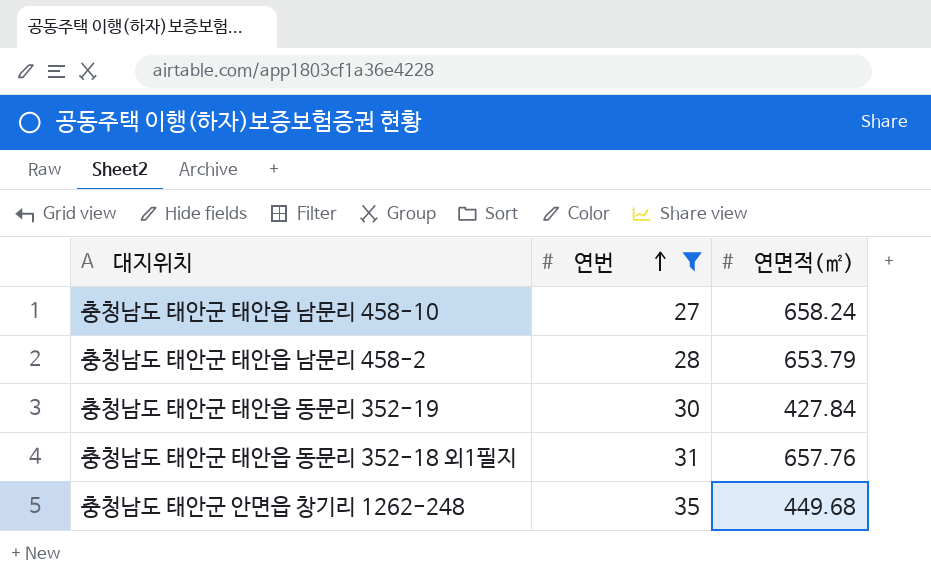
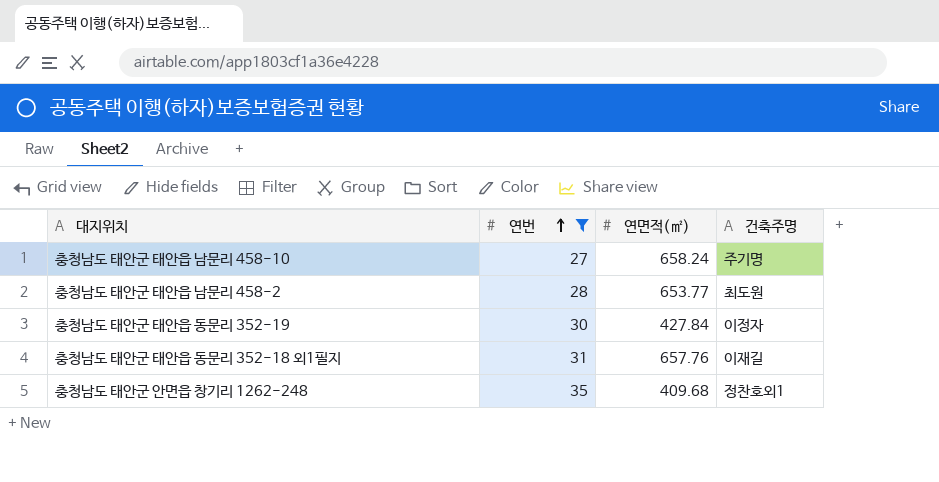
column 건축주명 | position: none -> 4
충청남도 태안군 태안읍 남문리 458-2 | 연면적(㎡): 653.79 -> 653.77
충청남도 태안군 안면읍 창기리 1262-248 | 연면적(㎡): 449.68 -> 409.68

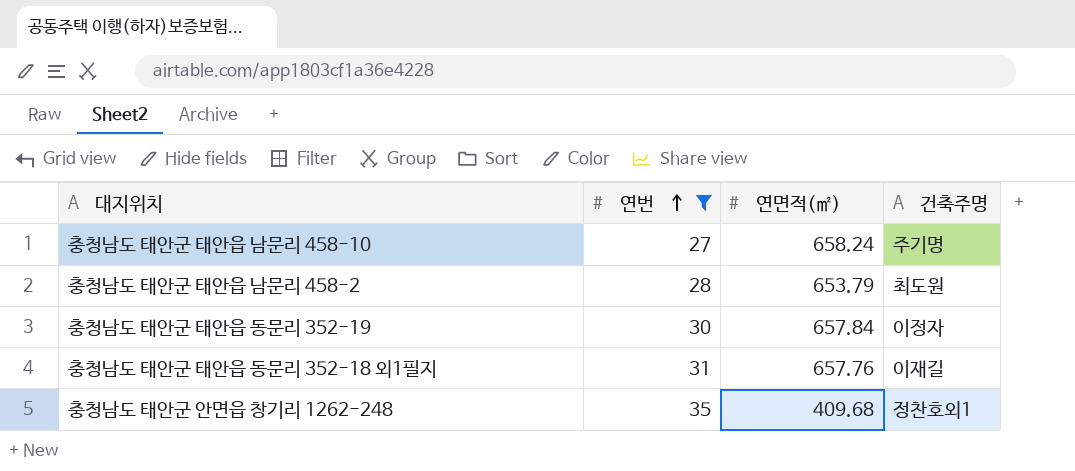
충청남도 태안군 태안읍 남문리 458-2 | 연면적(㎡): 653.77 -> 653.79
충청남도 태안군 태안읍 동문리 352-19 | 연면적(㎡): 427.84 -> 657.84

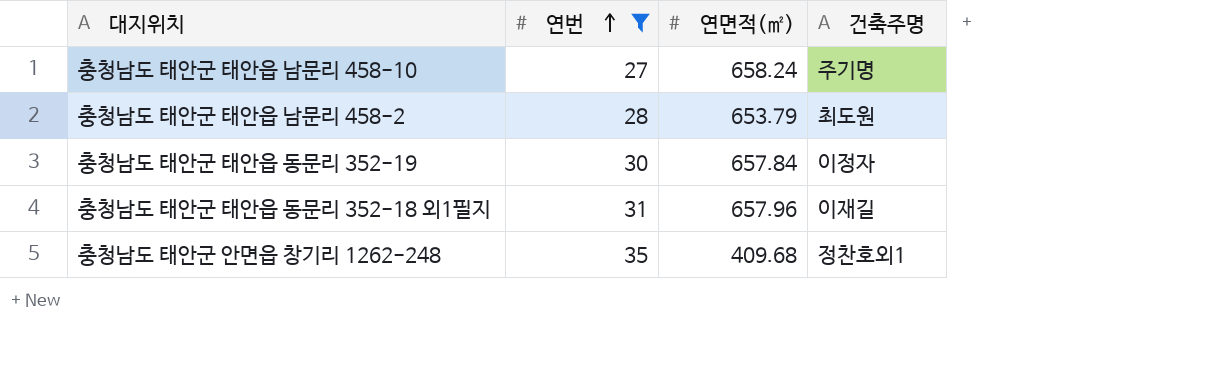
충청남도 태안군 태안읍 동문리 352-18 외1필지 | 연면적(㎡): 657.76 -> 657.96

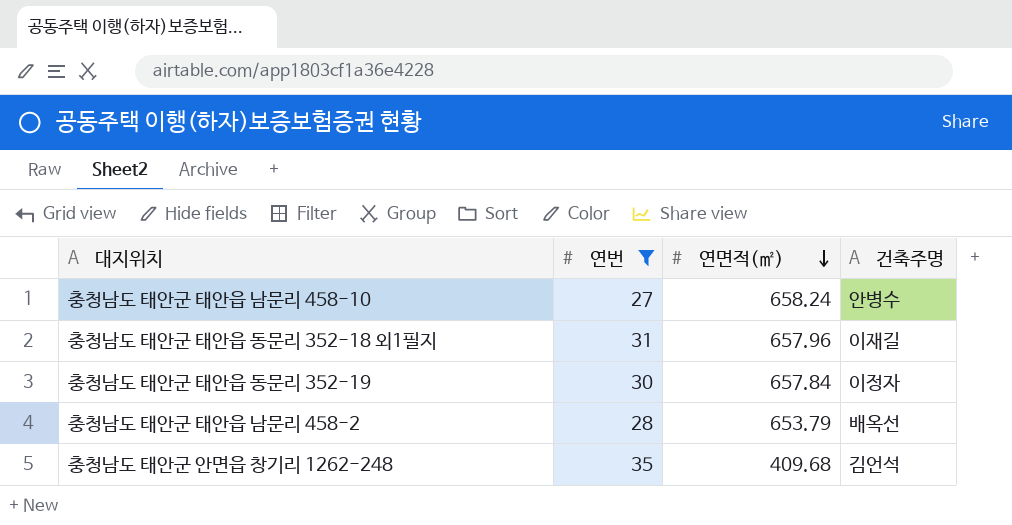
row order: 연번 ascending -> 연면적(㎡) descending
충청남도 태안군 태안읍 남문리 458-10 | 건축주명: 주기명 -> 안병수
충청남도 태안군 태안읍 남문리 458-2 | 건축주명: 최도원 -> 배옥선
충청남도 태안군 안면읍 창기리 1262-248 | 건축주명: 정찬호외1 -> 김언석

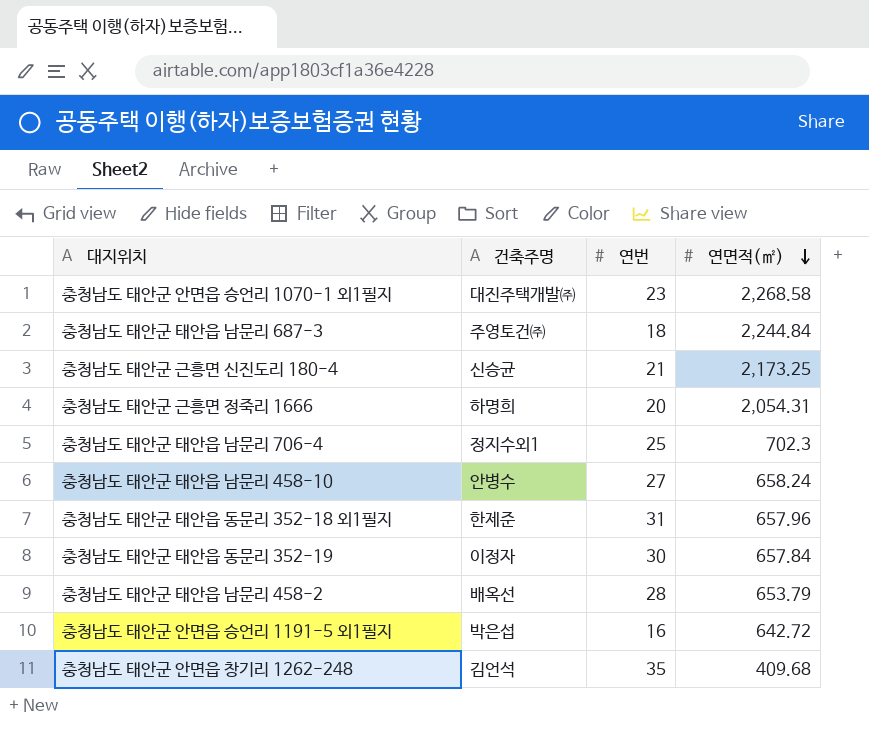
filter: 연번 >= 27 -> none
column 건축주명 | position: 4 -> 2
충청남도 태안군 태안읍 동문리 352-18 외1필지 | 건축주명: 이재길 -> 한제준

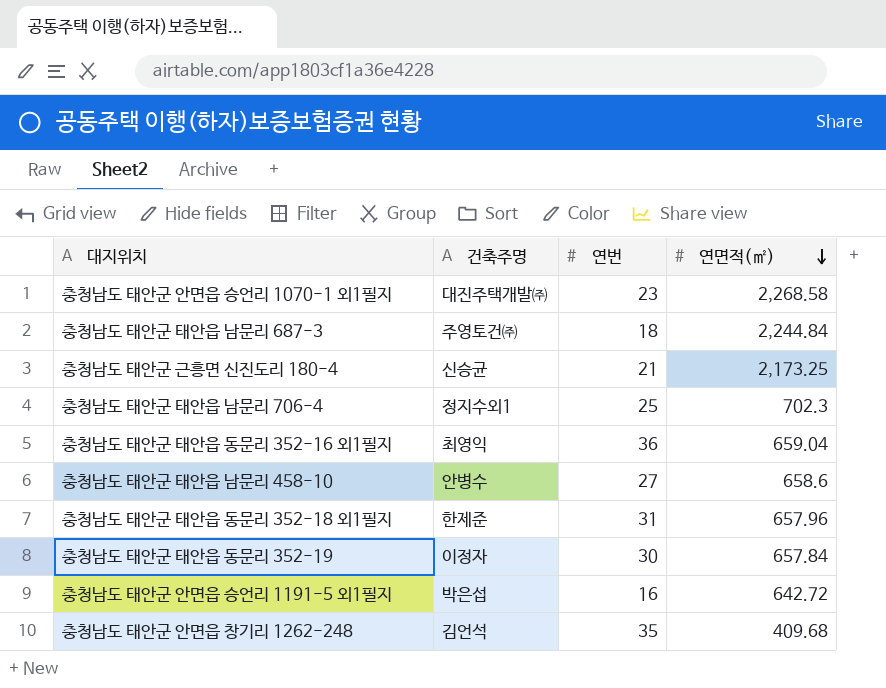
row 충청남도 태안군 근흥면 정죽리 1666: 하명희 | 20 | 2,054.31 -> none
row 충청남도 태안군 태안읍 남문리 458-2: 배옥선 | 28 | 653.79 -> none
row 충청남도 태안군 태안읍 동문리 352-16 외1필지: none -> 최영익 | 36 | 659.04
충청남도 태안군 태안읍 남문리 458-10 | 연면적(㎡): 658.24 -> 658.6

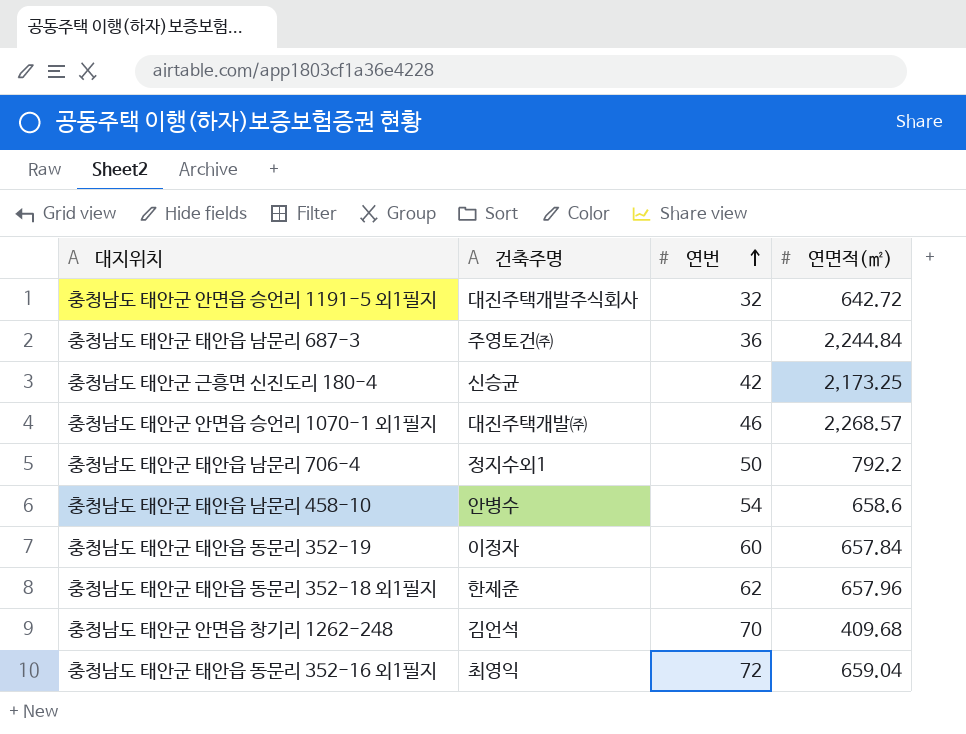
row order: 연면적(㎡) descending -> 연번 ascending
충청남도 태안군 안면읍 승언리 1191-5 외1필지 | 건축주명: 박은섭 -> 대진주택개발주식회사
충청남도 태안군 안면읍 승언리 1191-5 외1필지 | 연번: 16 -> 32
충청남도 태안군 태안읍 남문리 687-3 | 연번: 18 -> 36
충청남도 태안군 근흥면 신진도리 180-4 | 연번: 21 -> 42
충청남도 태안군 안면읍 승언리 1070-1 외1필지 | 연번: 23 -> 46
충청남도 태안군 안면읍 승언리 1070-1 외1필지 | 연면적(㎡): 2,268.58 -> 2,268.57
충청남도 태안군 태안읍 남문리 706-4 | 연번: 25 -> 50
충청남도 태안군 태안읍 남문리 706-4 | 연면적(㎡): 702.3 -> 792.2
충청남도 태안군 태안읍 남문리 458-10 | 연번: 27 -> 54
충청남도 태안군 태안읍 동문리 352-19 | 연번: 30 -> 60
충청남도 태안군 태안읍 동문리 352-18 외1필지 | 연번: 31 -> 62
충청남도 태안군 안면읍 창기리 1262-248 | 연번: 35 -> 70
충청남도 태안군 태안읍 동문리 352-16 외1필지 | 연번: 36 -> 72

